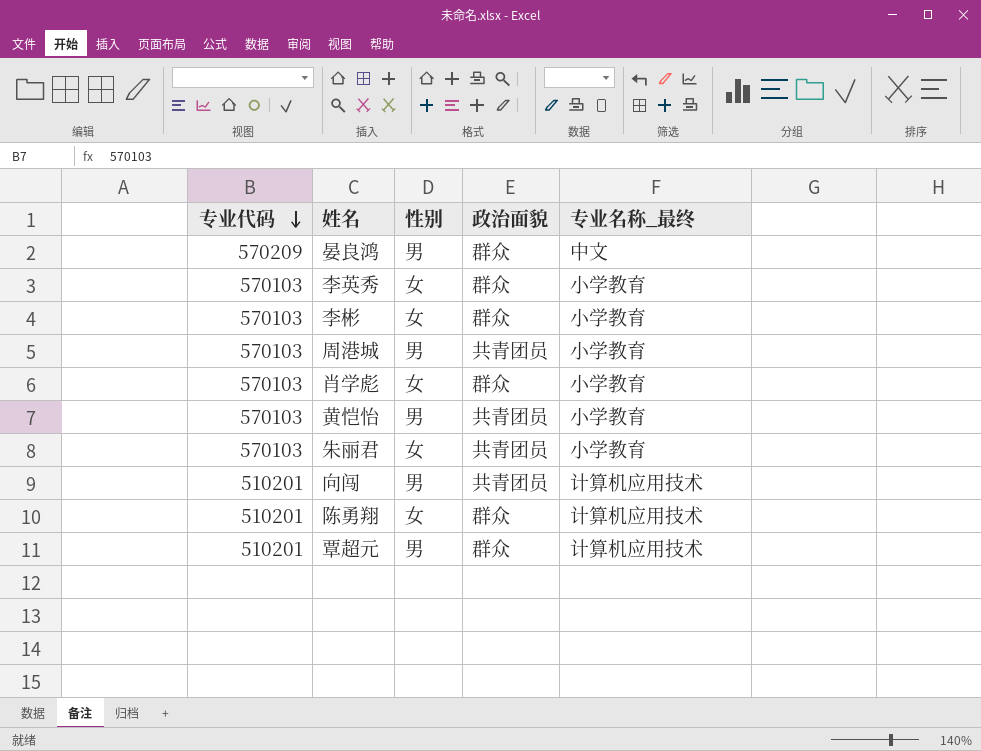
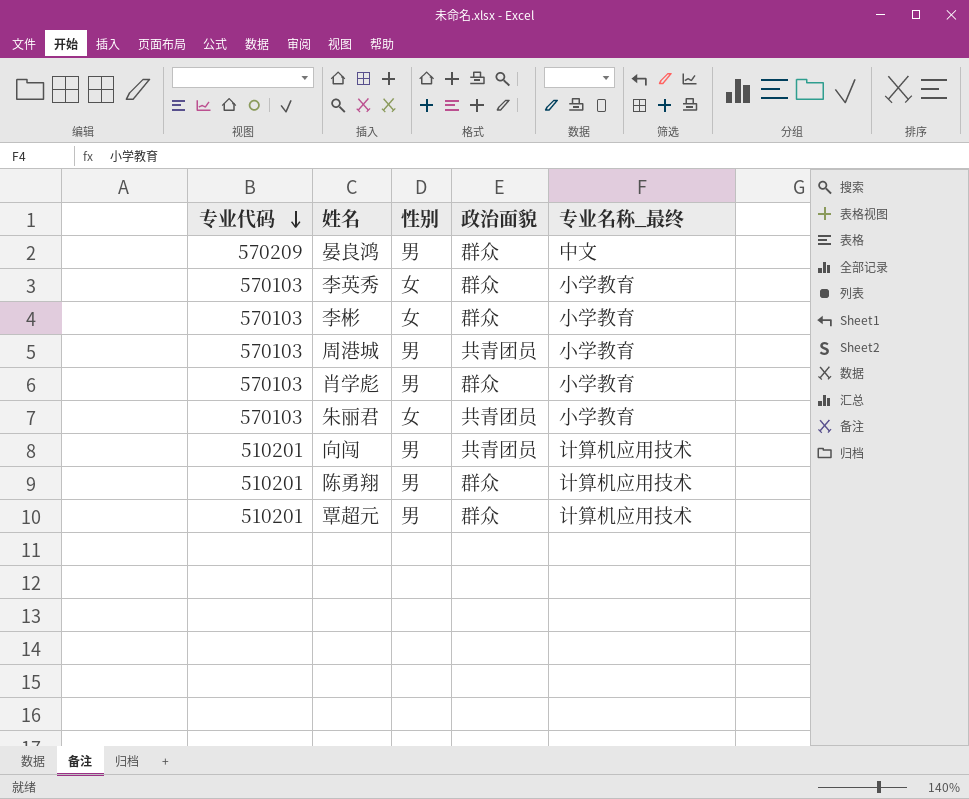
row 黄恺怡: 570103 | 男 | 共青团员 | 小学教育 -> none
肖学彪 | 性别: 女 -> 男
陈勇翔 | 性别: 女 -> 男

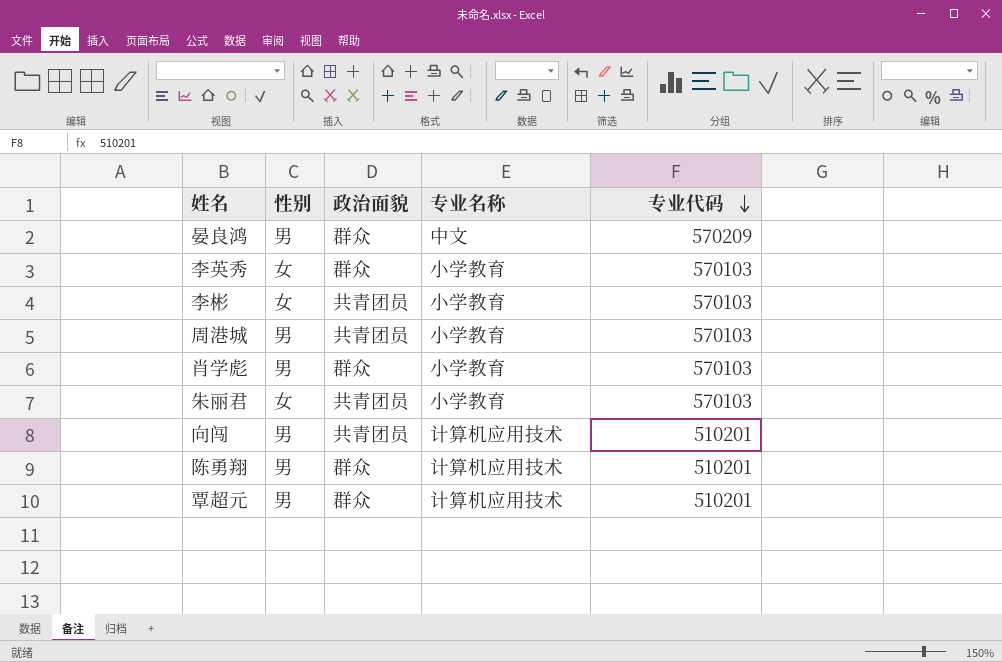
column name: 专业名称_最终 -> 专业名称
column 专业代码 | position: 1 -> 5
李彬 | 政治面貌: 群众 -> 共青团员

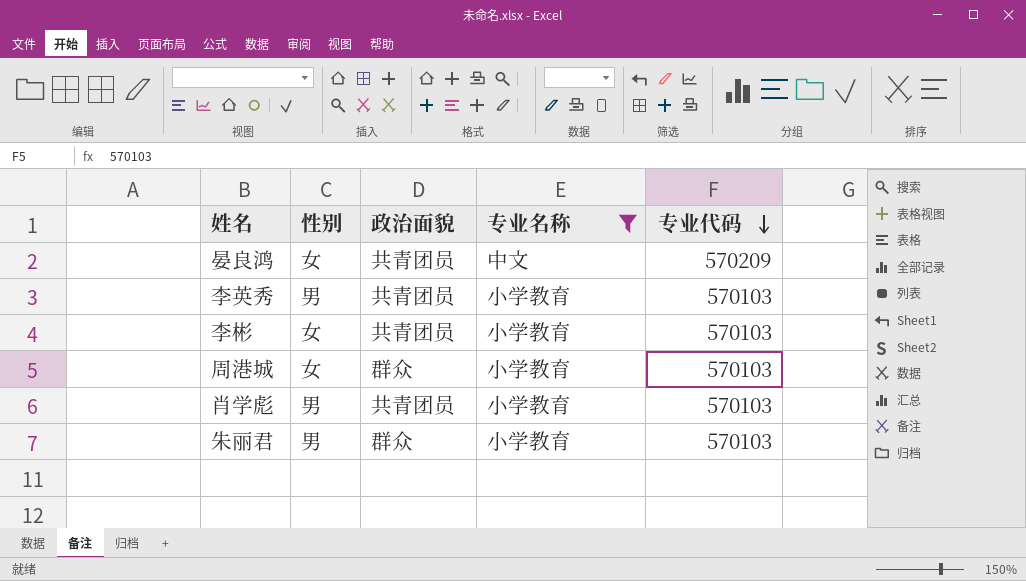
filter: none -> 专业名称 != 计算机应用技术
晏良鸿 | 性别: 男 -> 女
晏良鸿 | 政治面貌: 群众 -> 共青团员
李英秀 | 性别: 女 -> 男
李英秀 | 政治面貌: 群众 -> 共青团员
周港城 | 性别: 男 -> 女
周港城 | 政治面貌: 共青团员 -> 群众
肖学彪 | 政治面貌: 群众 -> 共青团员
朱丽君 | 性别: 女 -> 男
朱丽君 | 政治面貌: 共青团员 -> 群众

